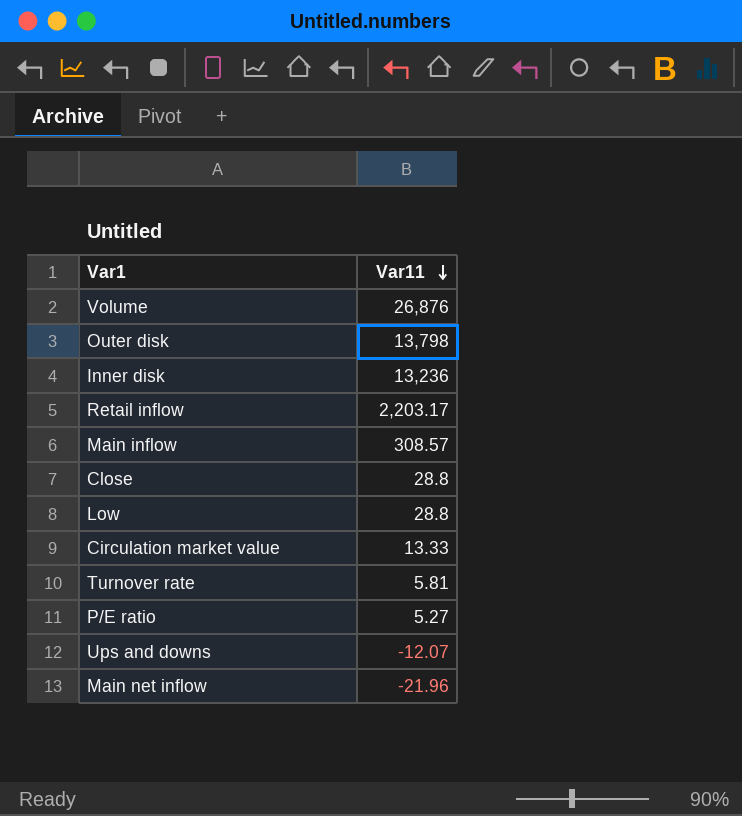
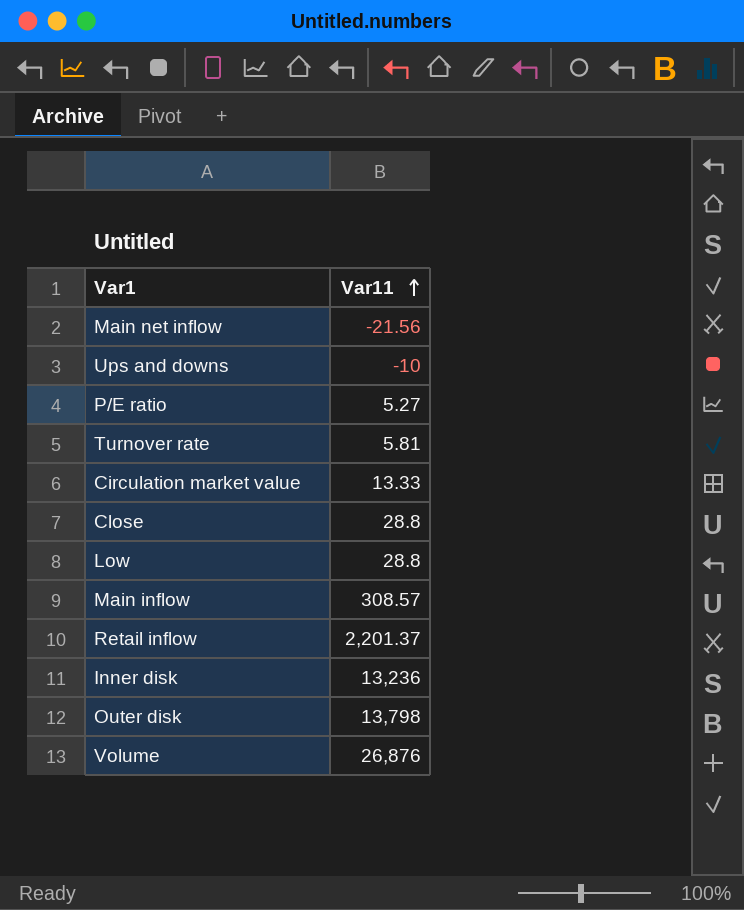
row order: Var11 descending -> Var11 ascending
Main net inflow | Var11: -21.96 -> -21.56
Ups and downs | Var11: -12.07 -> -10
Retail inflow | Var11: 2,203.17 -> 2,201.37

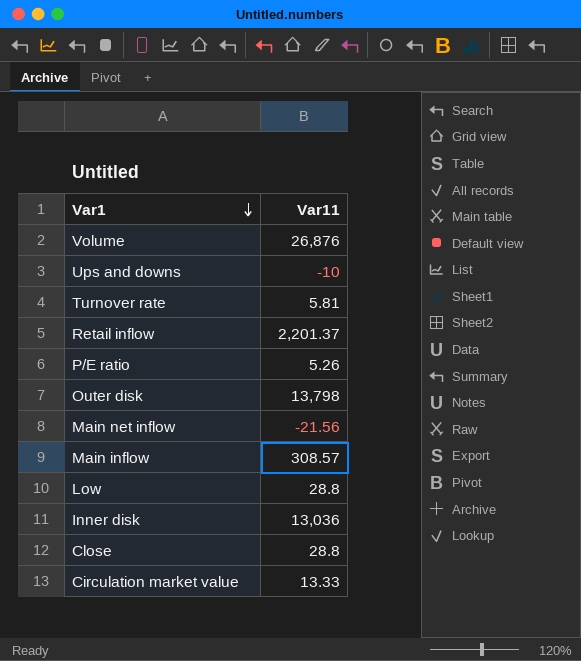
row order: Var11 ascending -> Var1 descending
P/E ratio | Var11: 5.27 -> 5.26
Inner disk | Var11: 13,236 -> 13,036

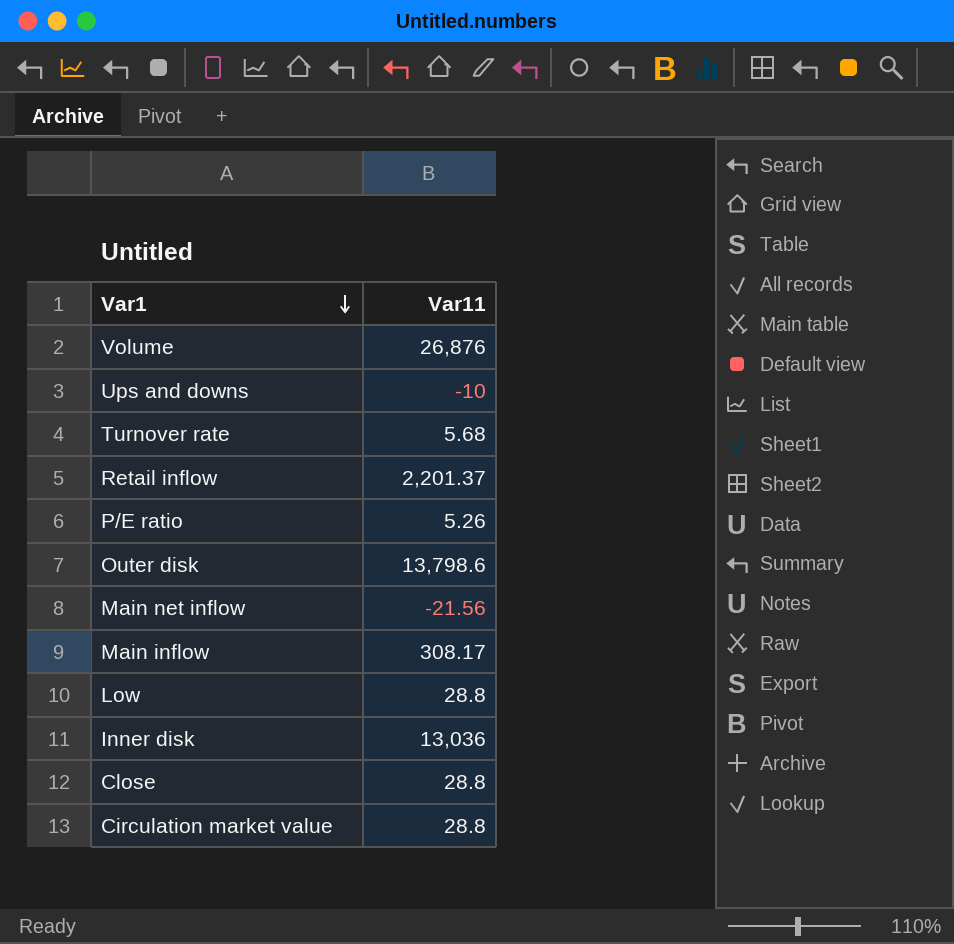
Turnover rate | Var11: 5.81 -> 5.68
Outer disk | Var11: 13,798 -> 13,798.6
Main inflow | Var11: 308.57 -> 308.17
Circulation market value | Var11: 13.33 -> 28.8

